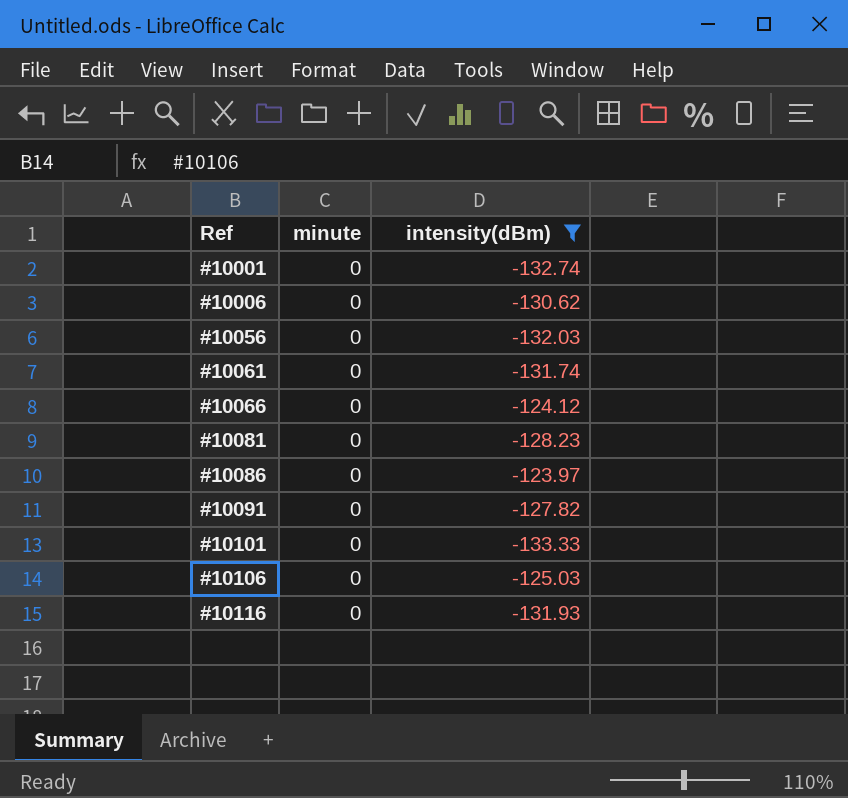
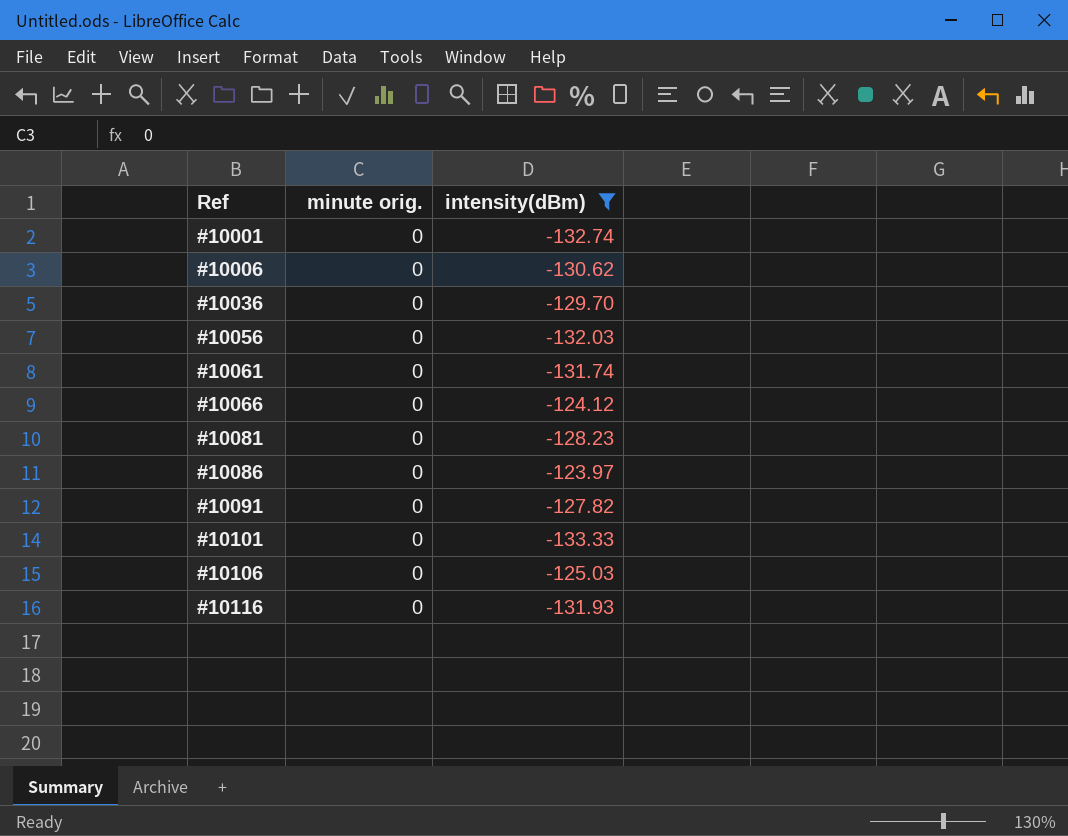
column name: minute -> minute orig.
row #10036: none -> 0 | -129.70

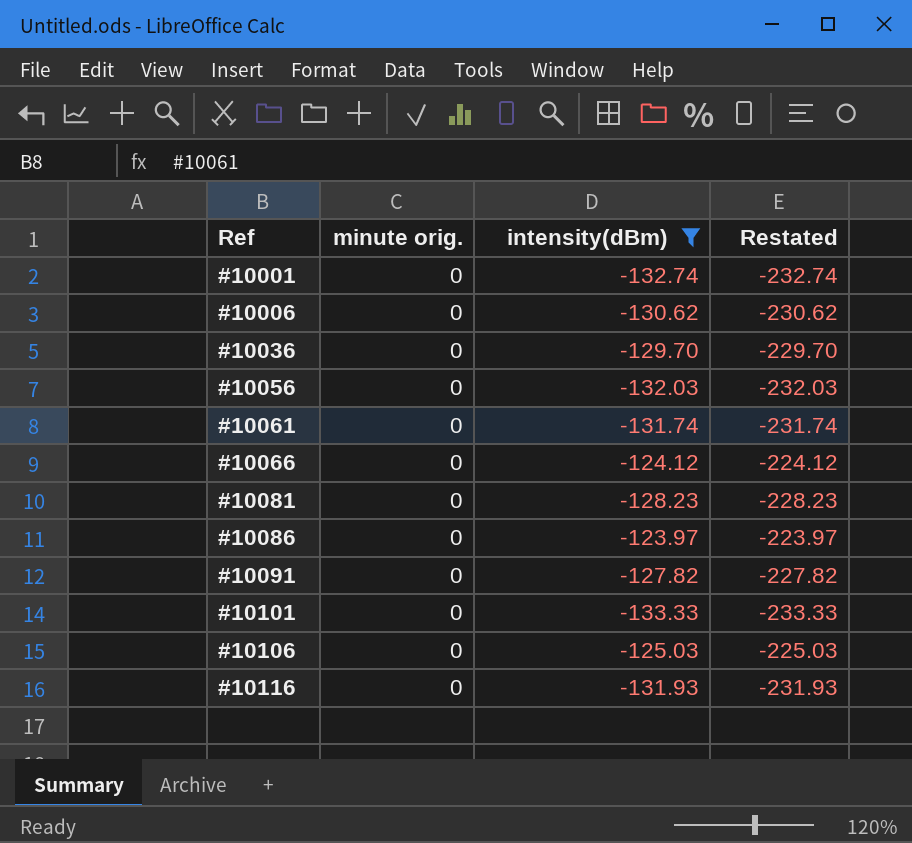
column Restated | formula: none -> [intensity(dBm)] - 100

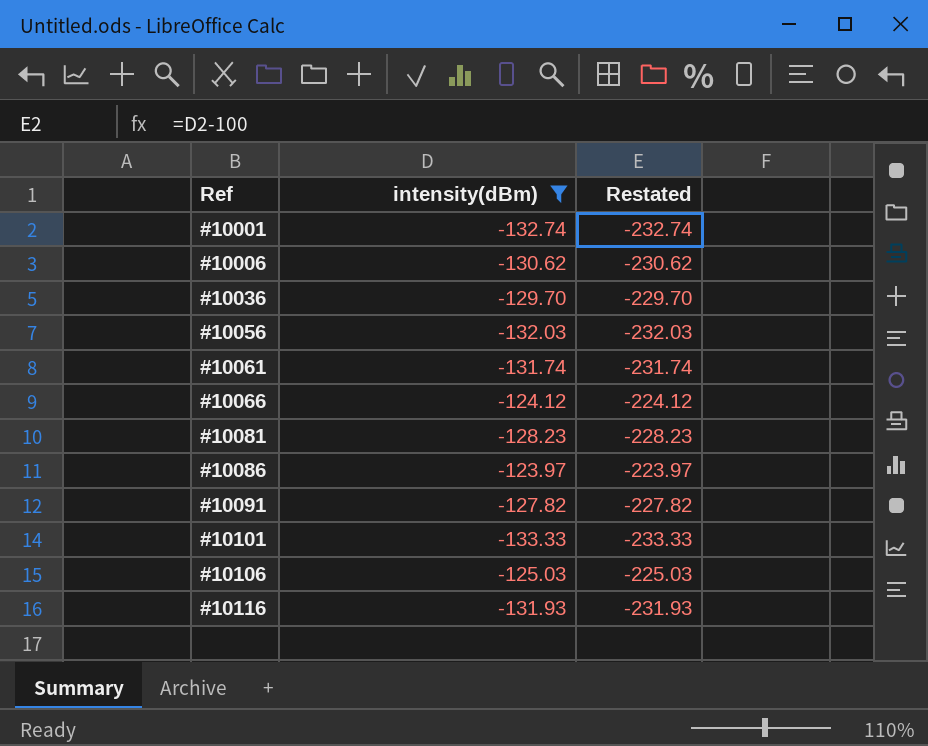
column minute orig. | position: 2 -> none

